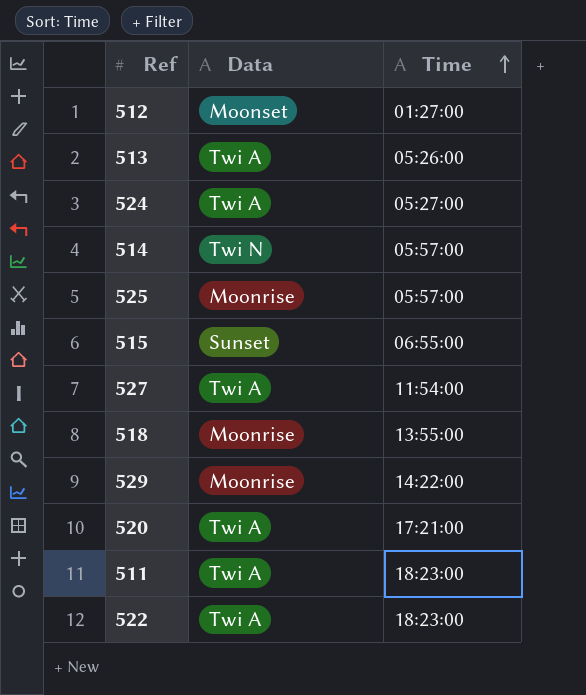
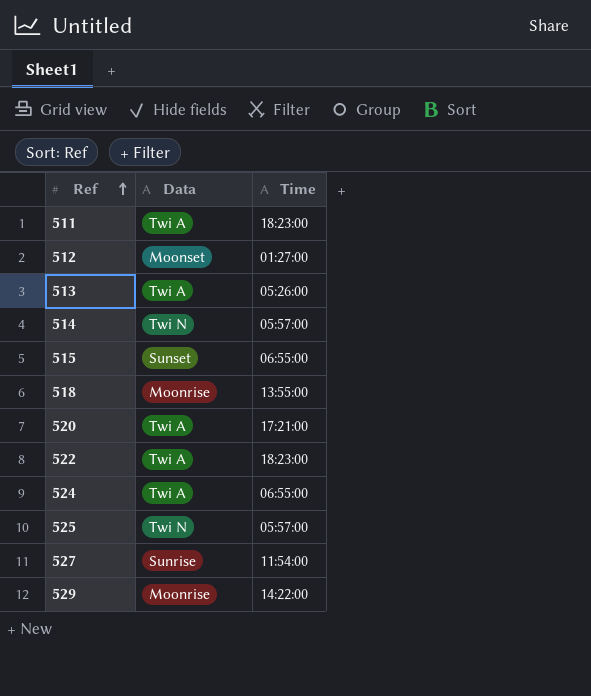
row order: Time ascending -> Ref ascending
524 | Time: 05:27:00 -> 06:55:00
525 | Data: Moonrise -> Twi N
527 | Data: Twi A -> Sunrise

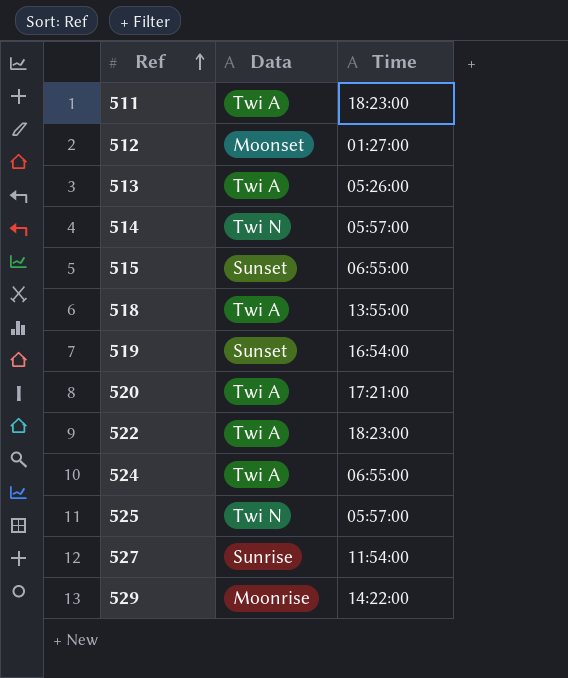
518 | Data: Moonrise -> Twi A
row 519: none -> Sunset | 16:54:00

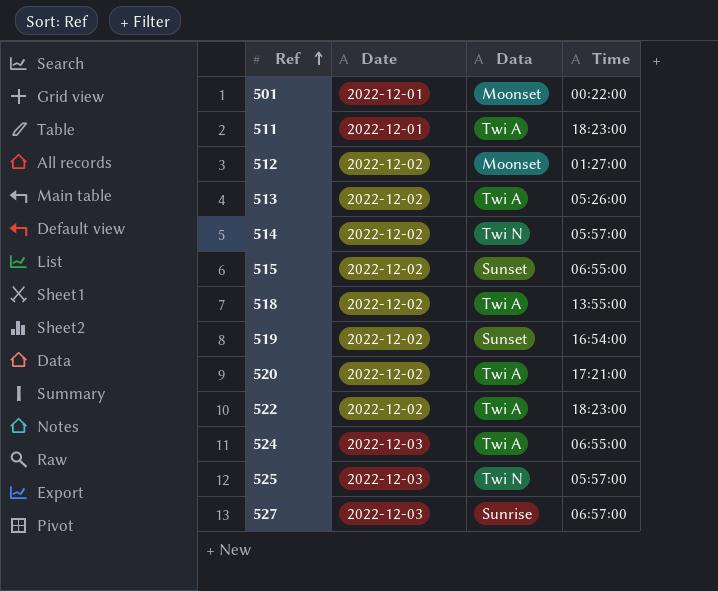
column Date | position: none -> 2
row 529: Moonrise | 14:22:00 -> none
row 501: none -> 2022-12-01 | Moonset | 00:22:00
527 | Time: 11:54:00 -> 06:57:00

